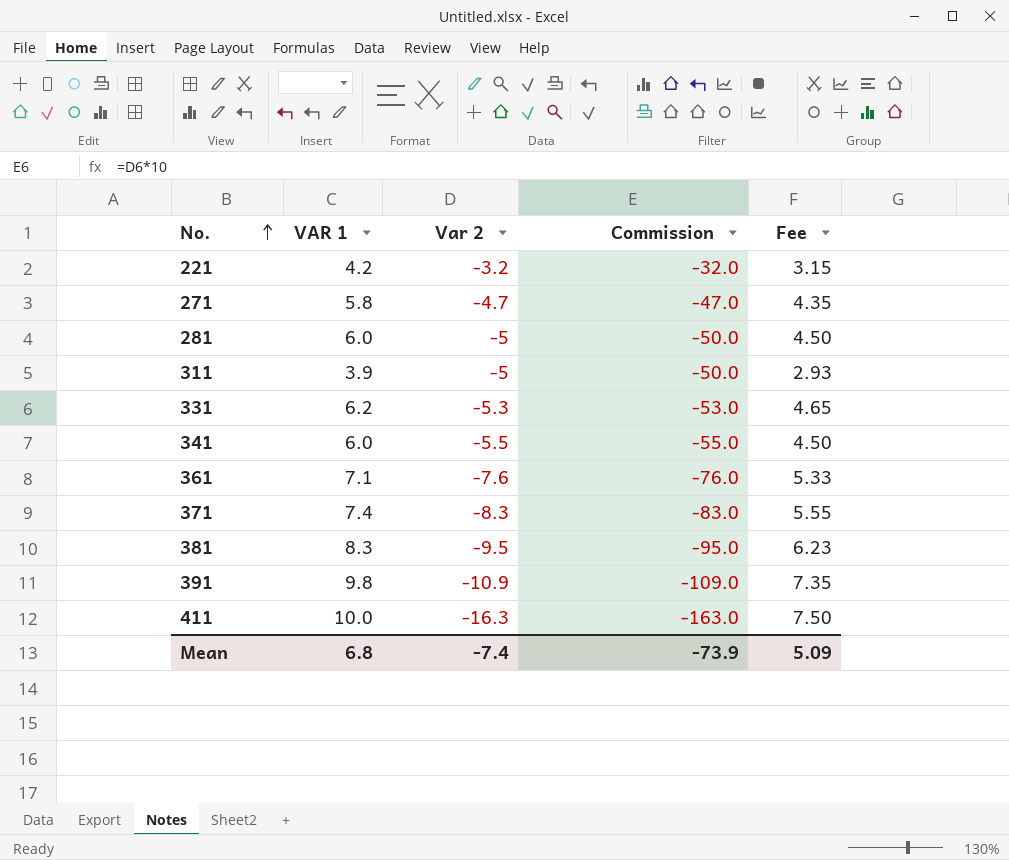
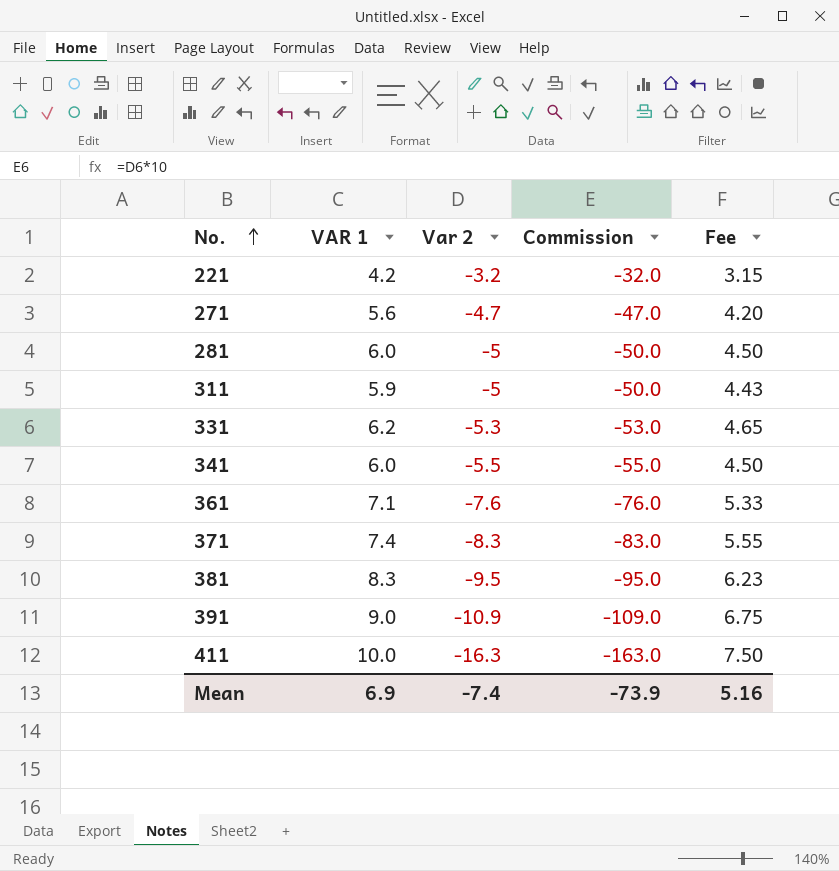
271 | VAR 1: 5.8 -> 5.6
271 | Fee: 4.35 -> 4.20
311 | VAR 1: 3.9 -> 5.9
311 | Fee: 2.93 -> 4.43
391 | VAR 1: 9.8 -> 9.0
391 | Fee: 7.35 -> 6.75
Mean | VAR 1: 6.8 -> 6.9
Mean | Fee: 5.09 -> 5.16

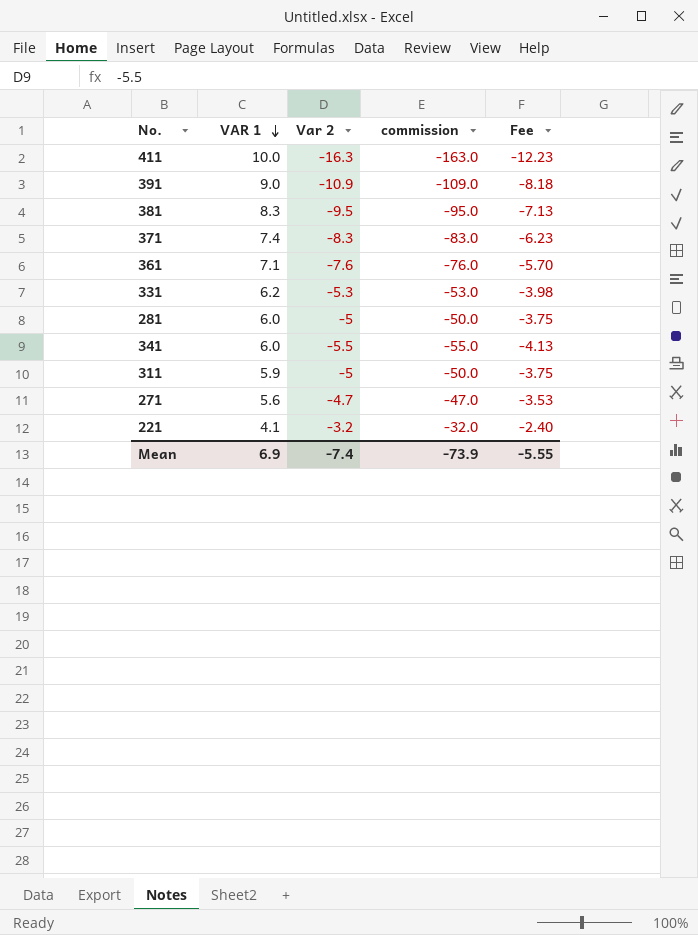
row order: No. ascending -> VAR 1 descending
column name: Commission -> commission
column Fee | formula: [VAR 1] * 0.75 -> [Var 2] * 0.75
221 | VAR 1: 4.2 -> 4.1
Mean | Fee: 5.16 -> -5.55

